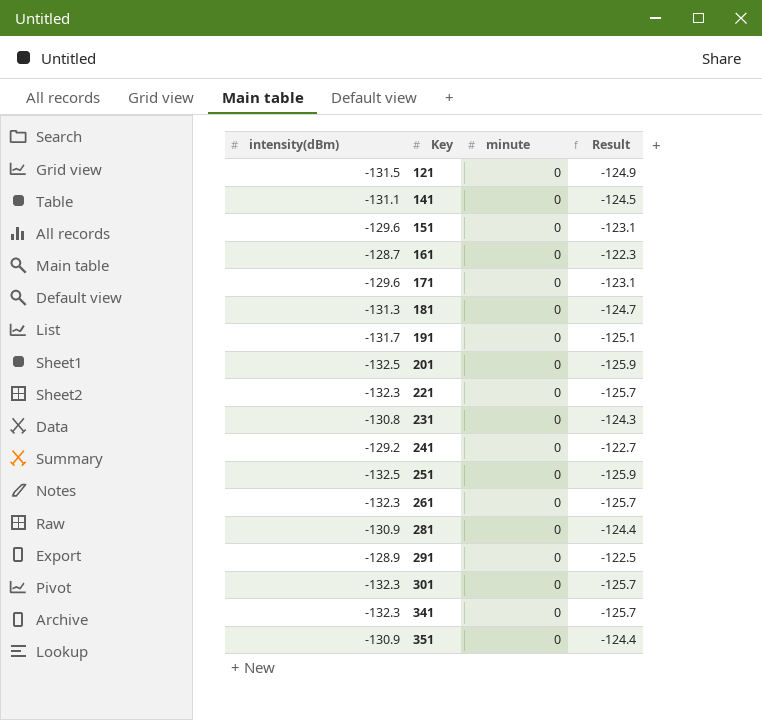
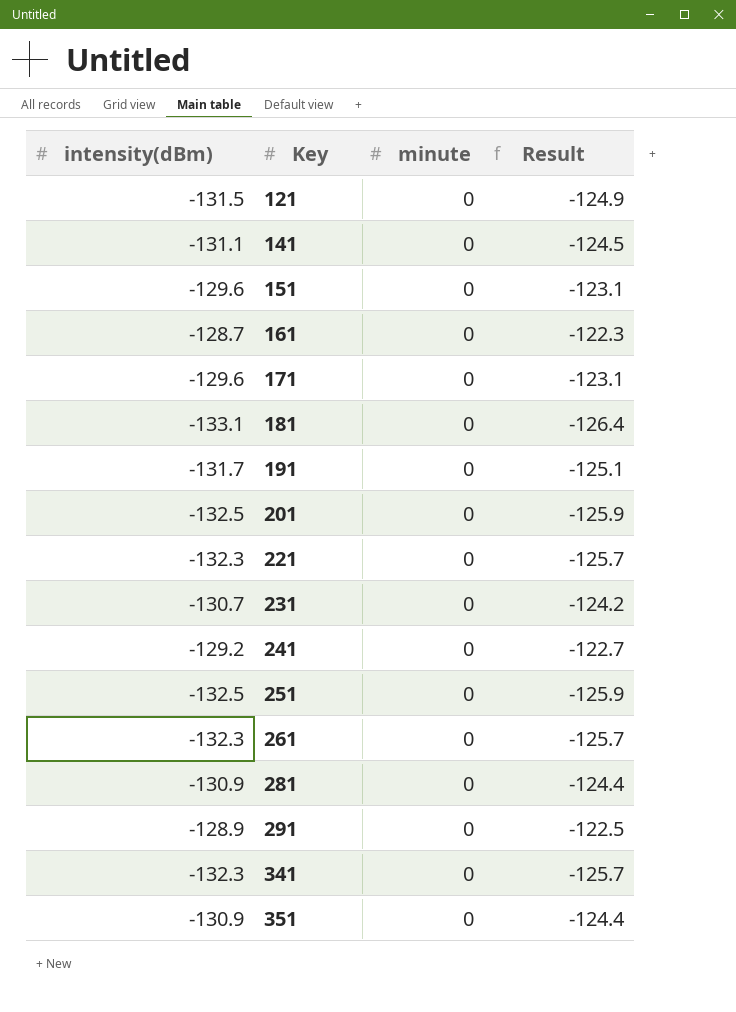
row 301: -132.3 | 0 | -125.7 -> none
181 | intensity(dBm): -131.3 -> -133.1
181 | Result: -124.7 -> -126.4
231 | intensity(dBm): -130.8 -> -130.7
231 | Result: -124.3 -> -124.2

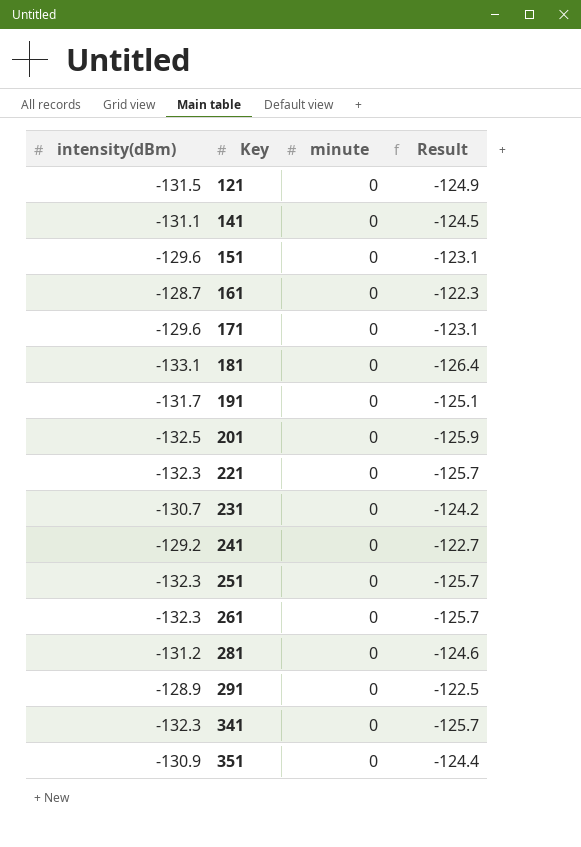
251 | intensity(dBm): -132.5 -> -132.3
251 | Result: -125.9 -> -125.7
281 | intensity(dBm): -130.9 -> -131.2
281 | Result: -124.4 -> -124.6

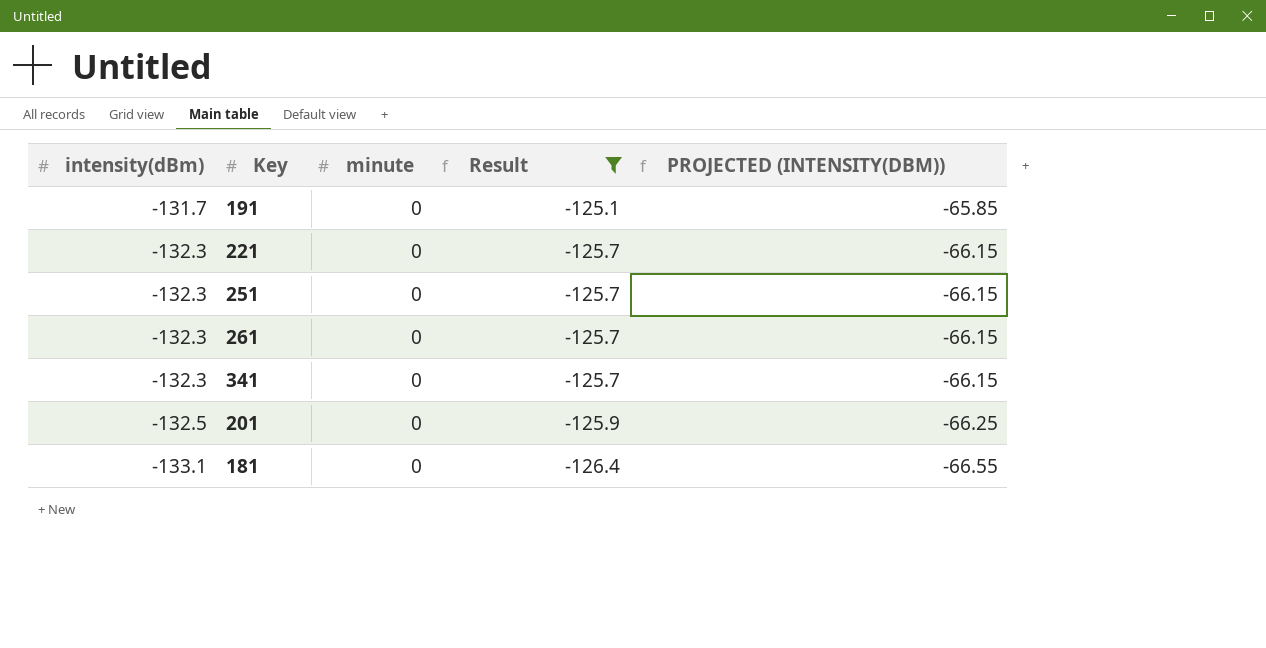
filter: none -> Result <= -125.1
row order: Key ascending -> intensity(dBm) descending
column PROJECTED (INTENSITY(DBM)) | formula: none -> [intensity(dBm)] * 0.5

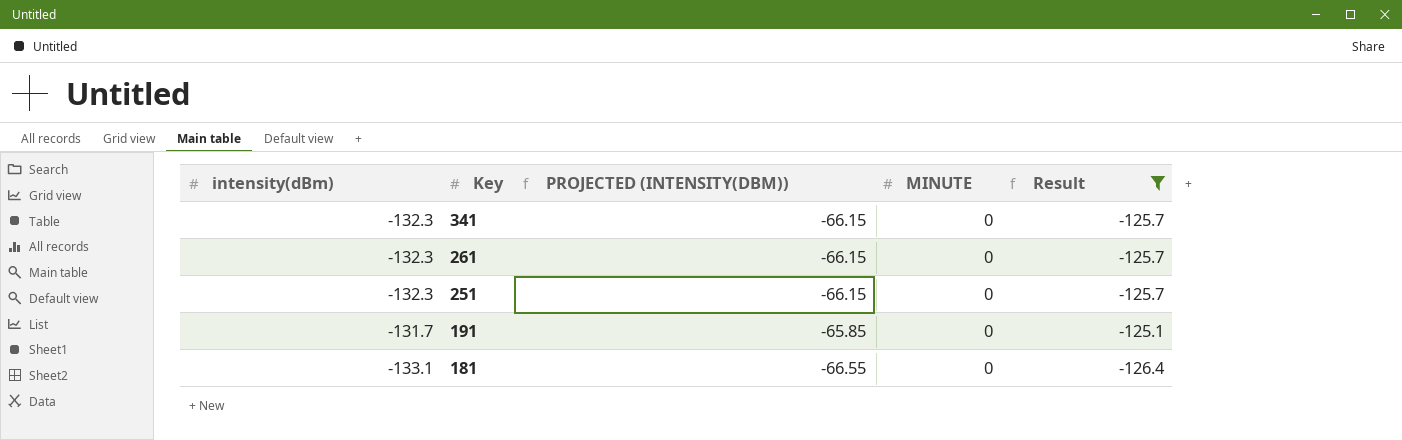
row order: intensity(dBm) descending -> Key descending
column PROJECTED (INTENSITY(DBM)) | position: 5 -> 3
column name: minute -> MINUTE
row 221: -132.3 | 0 | -125.7 | -66.15 -> none
row 201: -132.5 | 0 | -125.9 | -66.25 -> none

